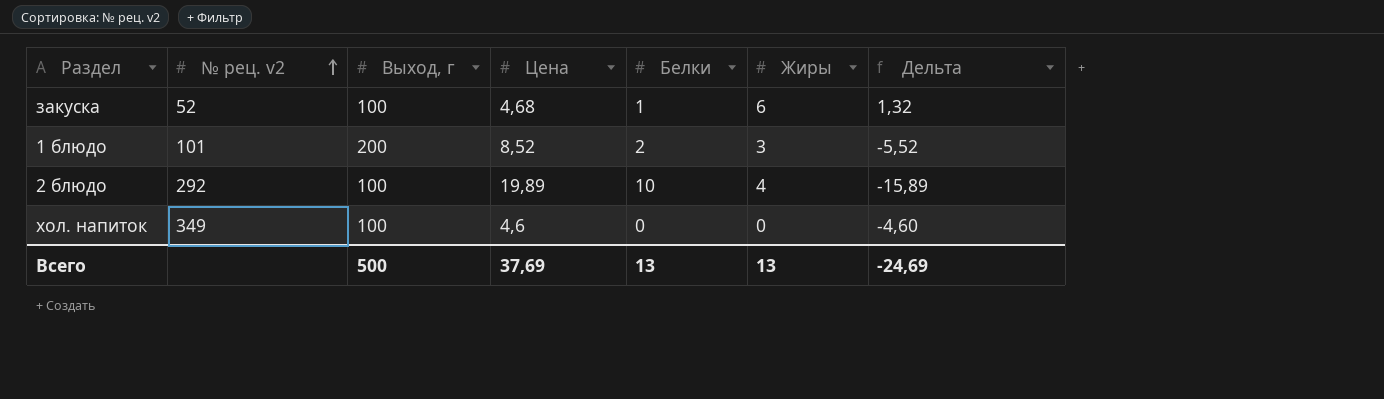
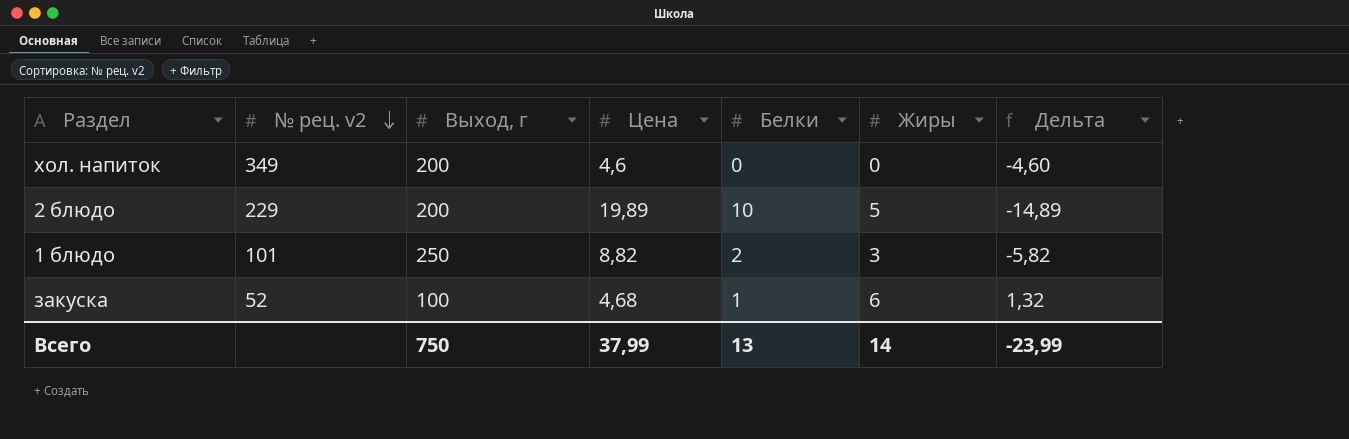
row order: № рец. v2 ascending -> № рец. v2 descending
хол. напиток | Выход, г: 100 -> 200
2 блюдо | № рец. v2: 292 -> 229
2 блюдо | Выход, г: 100 -> 200
2 блюдо | Жиры: 4 -> 5
2 блюдо | Дельта: -15,89 -> -14,89
1 блюдо | Выход, г: 200 -> 250
1 блюдо | Цена: 8,52 -> 8,82
1 блюдо | Дельта: -5,52 -> -5,82
Всего | Выход, г: 500 -> 750
Всего | Цена: 37,69 -> 37,99
Всего | Жиры: 13 -> 14
Всего | Дельта: -24,69 -> -23,99

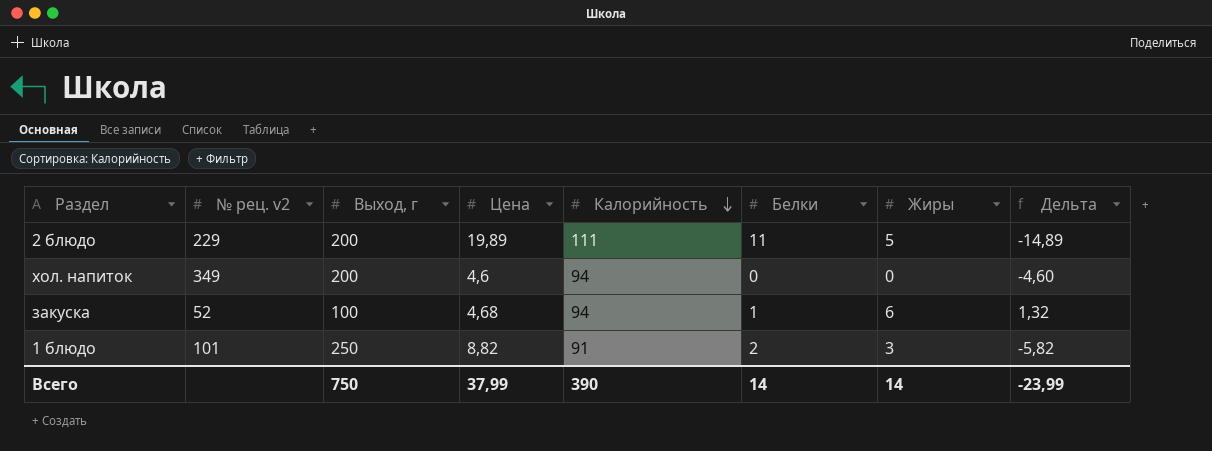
row order: № рец. v2 descending -> Калорийность descending
column Калорийность | position: none -> 5
2 блюдо | Белки: 10 -> 11
Всего | Белки: 13 -> 14

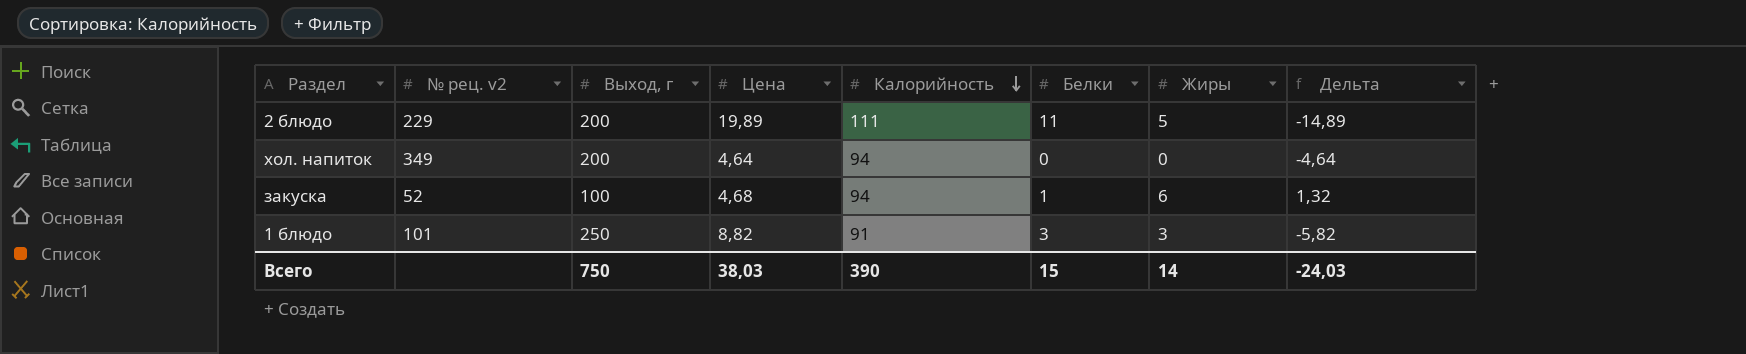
хол. напиток | Цена: 4,6 -> 4,64
хол. напиток | Дельта: -4,60 -> -4,64
1 блюдо | Белки: 2 -> 3
Всего | Цена: 37,99 -> 38,03
Всего | Белки: 14 -> 15
Всего | Дельта: -23,99 -> -24,03

